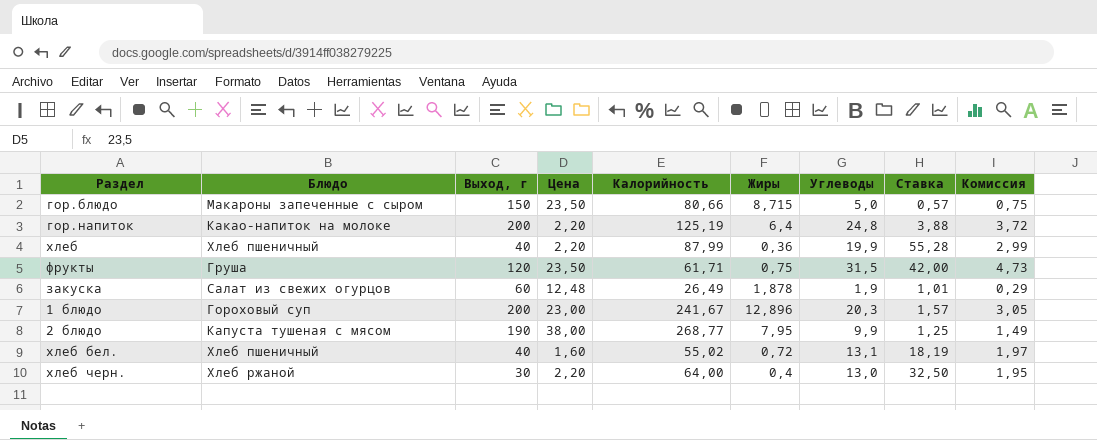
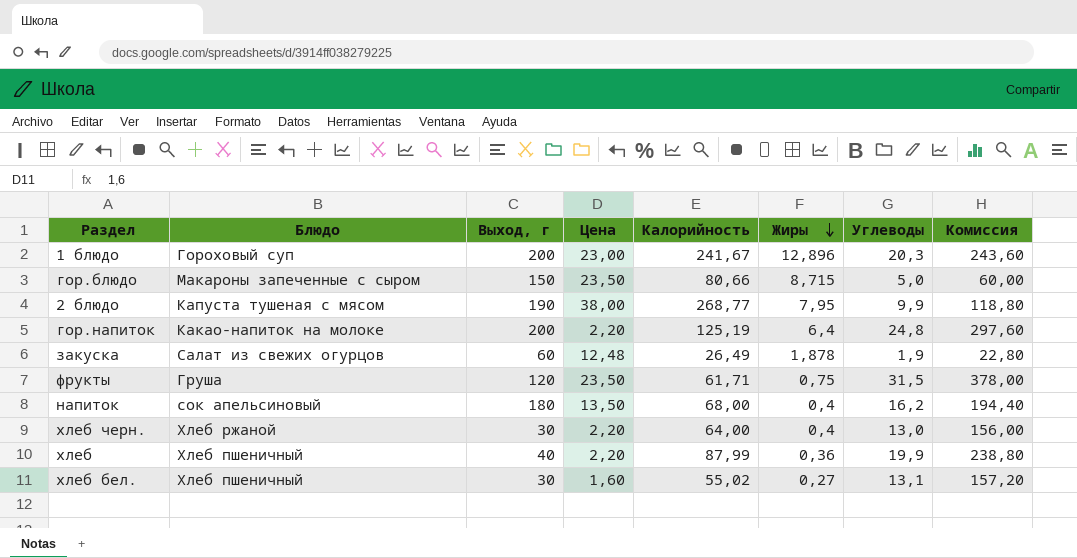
row order: none -> Жиры descending
column Ставка | formula: [Углеводы] / [Жиры] -> none
column Комиссия | formula: [Углеводы] * 0,15 -> [Углеводы] * 12
row напиток: none -> сок апельсиновый | 180 | 13,50 | 68,00 | 0,4 | 16,2 | 194,40
хлеб бел. | Выход, г: 40 -> 30
хлеб бел. | Жиры: 0,72 -> 0,27

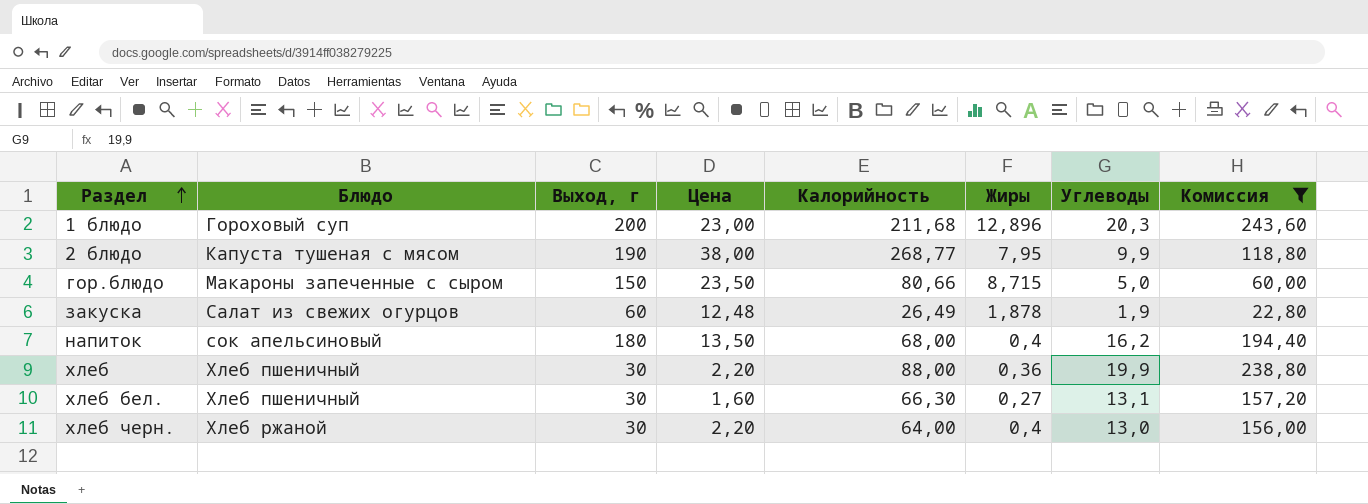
filter: none -> Комиссия <= 243,60
row order: Жиры descending -> Раздел ascending
1 блюдо | Калорийность: 241,67 -> 211,68
хлеб | Выход, г: 40 -> 30
хлеб | Калорийность: 87,99 -> 88,00
хлеб бел. | Калорийность: 55,02 -> 66,30

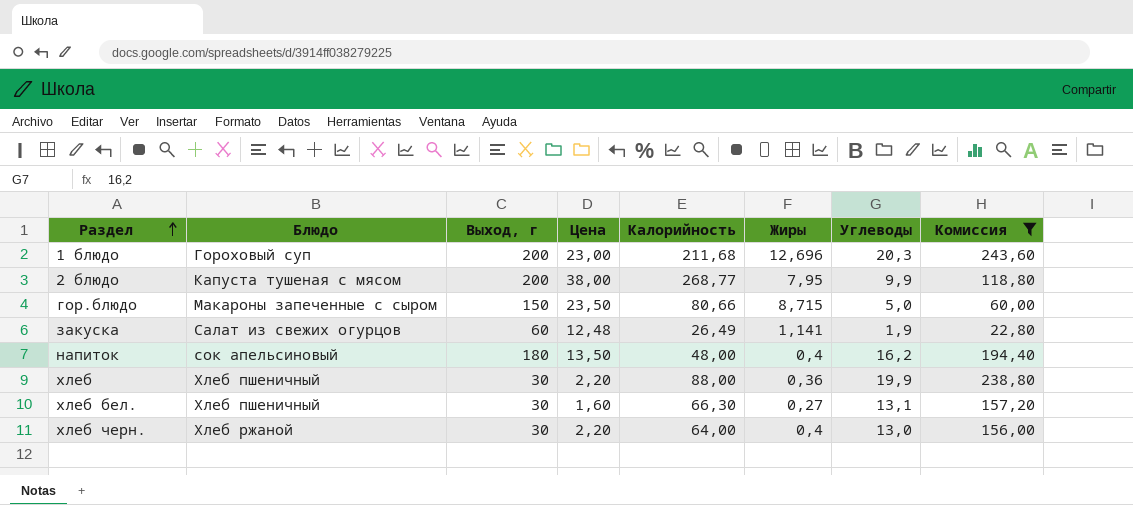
1 блюдо | Жиры: 12,896 -> 12,696
2 блюдо | Выход, г: 190 -> 200
закуска | Жиры: 1,878 -> 1,141
напиток | Калорийность: 68,00 -> 48,00

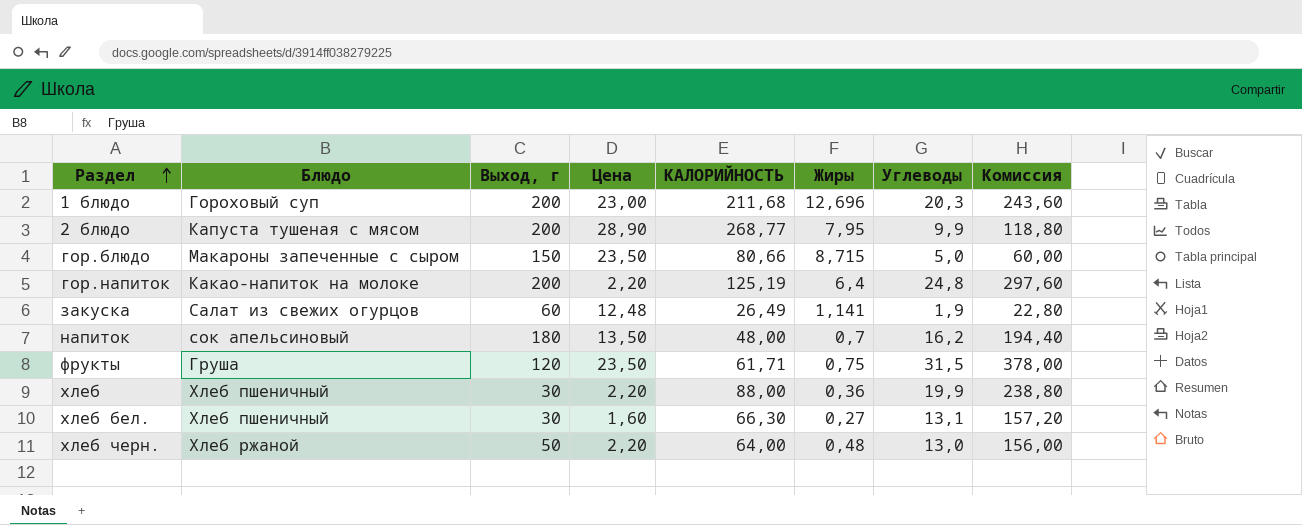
filter: Комиссия <= 243,60 -> none
column name: Калорийность -> КАЛОРИЙНОСТЬ
2 блюдо | Цена: 38,00 -> 28,90
напиток | Жиры: 0,4 -> 0,7
хлеб черн. | Выход, г: 30 -> 50
хлеб черн. | Жиры: 0,4 -> 0,48

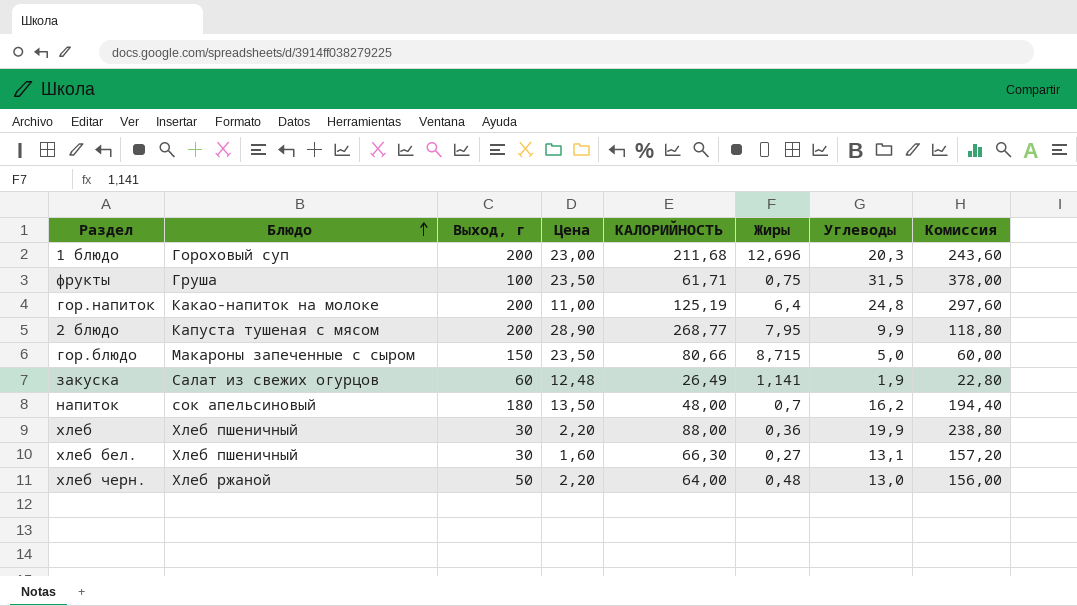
row order: Раздел ascending -> Блюдо ascending
фрукты | Выход, г: 120 -> 100
гор.напиток | Цена: 2,20 -> 11,00

